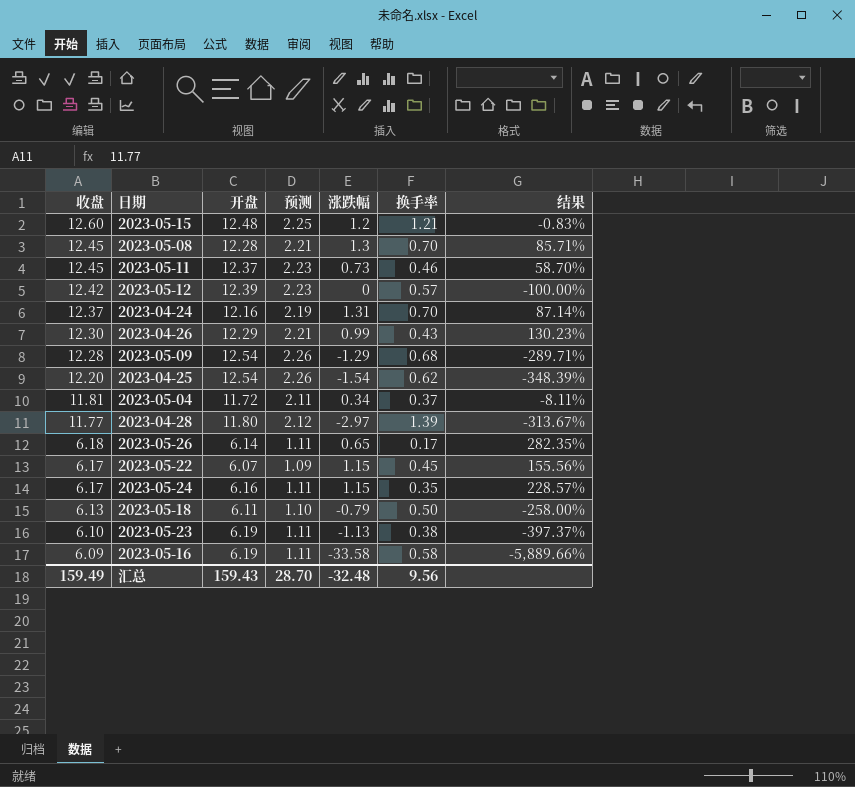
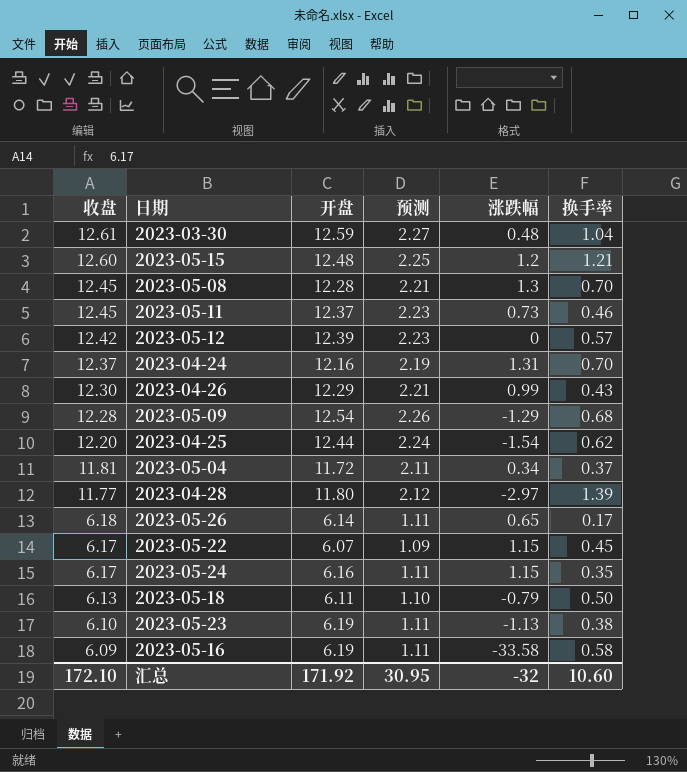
column 结果 | formula: ([涨跌幅] - [换手率]) / [换手率] -> none
row 2023-03-30: none -> 12.61 | 12.59 | 2.27 | 0.48 | 1.04
2023-04-25 | 开盘: 12.54 -> 12.44
2023-04-25 | 预测: 2.26 -> 2.24
汇总 | 收盘: 159.49 -> 172.10
汇总 | 开盘: 159.43 -> 171.92
汇总 | 预测: 28.70 -> 30.95
汇总 | 涨跌幅: -32.48 -> -32
汇总 | 换手率: 9.56 -> 10.60

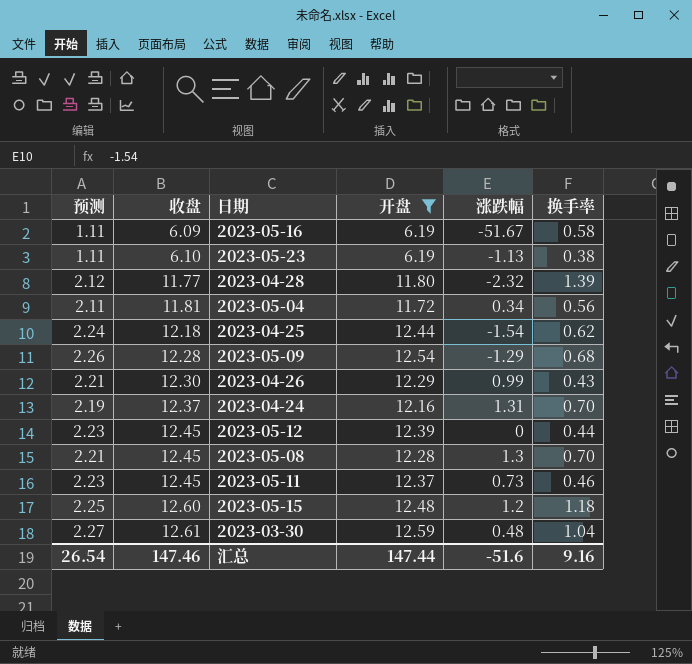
filter: none -> 开盘 >= 6.19
row order: 收盘 descending -> 收盘 ascending
column 预测 | position: 4 -> 1
2023-05-16 | 涨跌幅: -33.58 -> -51.67
2023-04-28 | 涨跌幅: -2.97 -> -2.32
2023-05-04 | 换手率: 0.37 -> 0.56
2023-04-25 | 收盘: 12.20 -> 12.18
2023-05-12 | 收盘: 12.42 -> 12.45
2023-05-12 | 换手率: 0.57 -> 0.44
2023-05-15 | 换手率: 1.21 -> 1.18
汇总 | 预测: 30.95 -> 26.54
汇总 | 收盘: 172.10 -> 147.46
汇总 | 开盘: 171.92 -> 147.44
汇总 | 涨跌幅: -32 -> -51.6
汇总 | 换手率: 10.60 -> 9.16

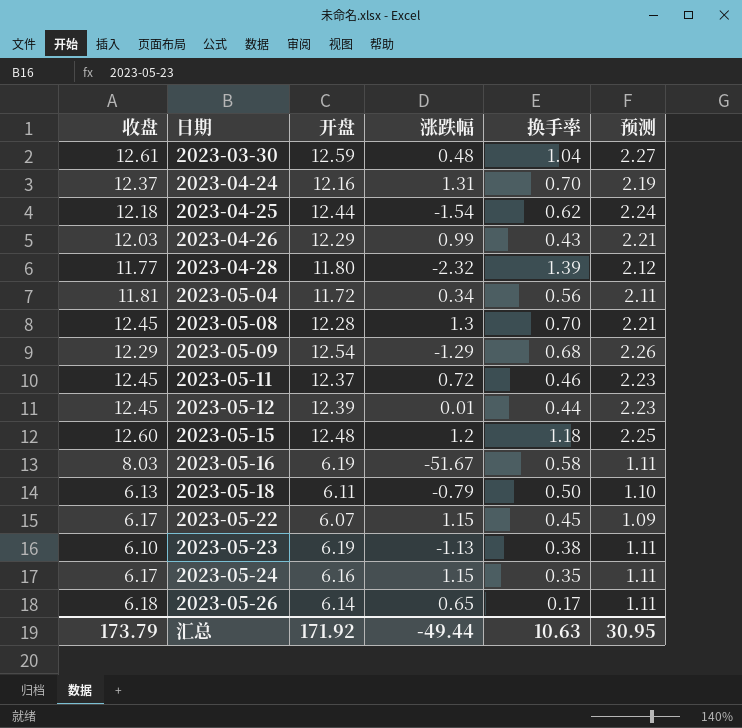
filter: 开盘 >= 6.19 -> none
row order: 收盘 ascending -> 日期 ascending
column 预测 | position: 1 -> 6
2023-04-26 | 收盘: 12.30 -> 12.03
2023-05-09 | 收盘: 12.28 -> 12.29
2023-05-11 | 涨跌幅: 0.73 -> 0.72
2023-05-12 | 涨跌幅: 0 -> 0.01
2023-05-16 | 收盘: 6.09 -> 8.03
汇总 | 收盘: 147.46 -> 173.79
汇总 | 开盘: 147.44 -> 171.92
汇总 | 涨跌幅: -51.6 -> -49.44
汇总 | 换手率: 9.16 -> 10.63
汇总 | 预测: 26.54 -> 30.95

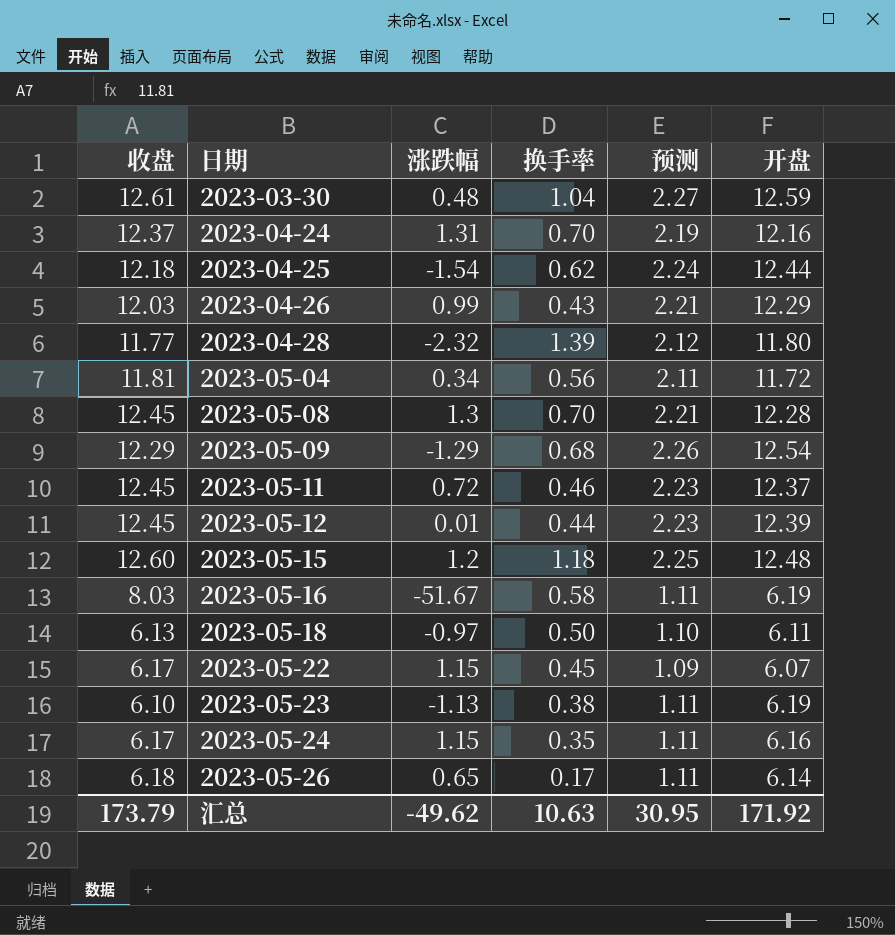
column 开盘 | position: 3 -> 6
2023-05-18 | 涨跌幅: -0.79 -> -0.97
汇总 | 涨跌幅: -49.44 -> -49.62

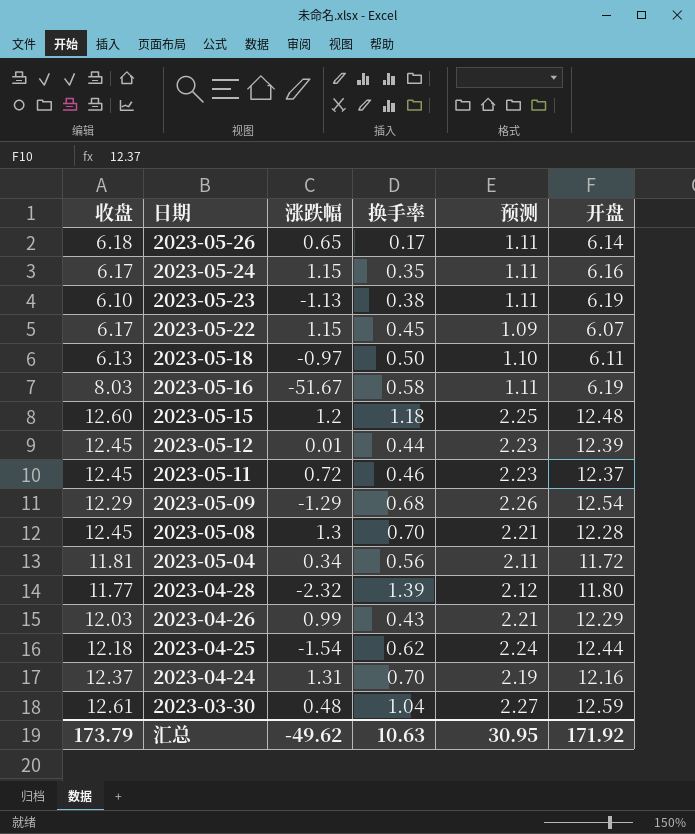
row order: 日期 ascending -> 日期 descending

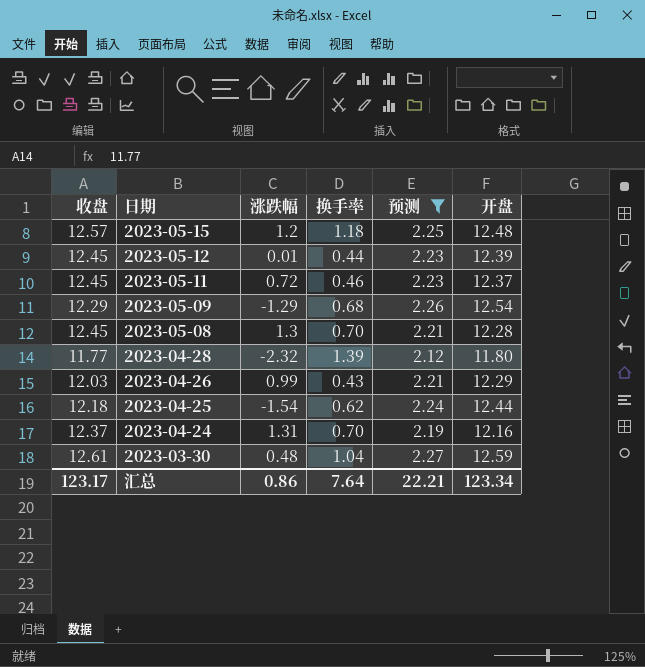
filter: none -> 预测 >= 2.12
2023-05-15 | 收盘: 12.60 -> 12.57
汇总 | 收盘: 173.79 -> 123.17
汇总 | 涨跌幅: -49.62 -> 0.86
汇总 | 换手率: 10.63 -> 7.64
汇总 | 预测: 30.95 -> 22.21
汇总 | 开盘: 171.92 -> 123.34

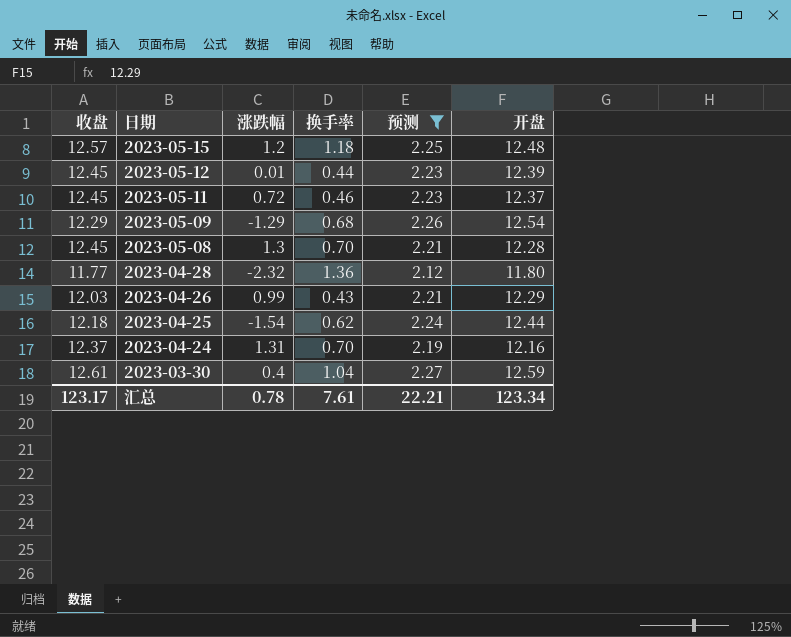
2023-04-28 | 换手率: 1.39 -> 1.36
2023-03-30 | 涨跌幅: 0.48 -> 0.4
汇总 | 涨跌幅: 0.86 -> 0.78
汇总 | 换手率: 7.64 -> 7.61

